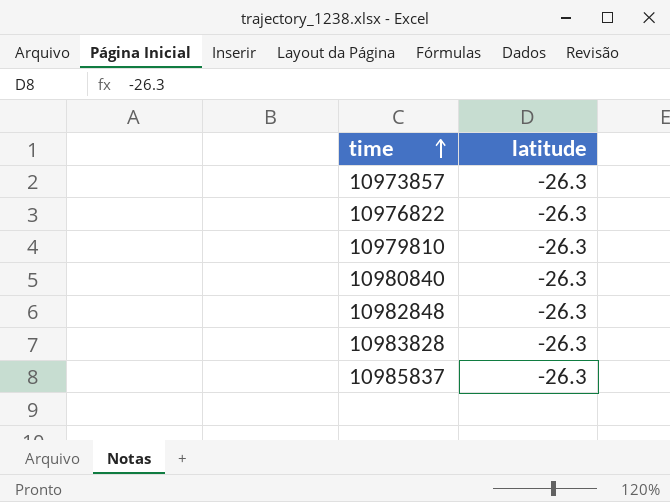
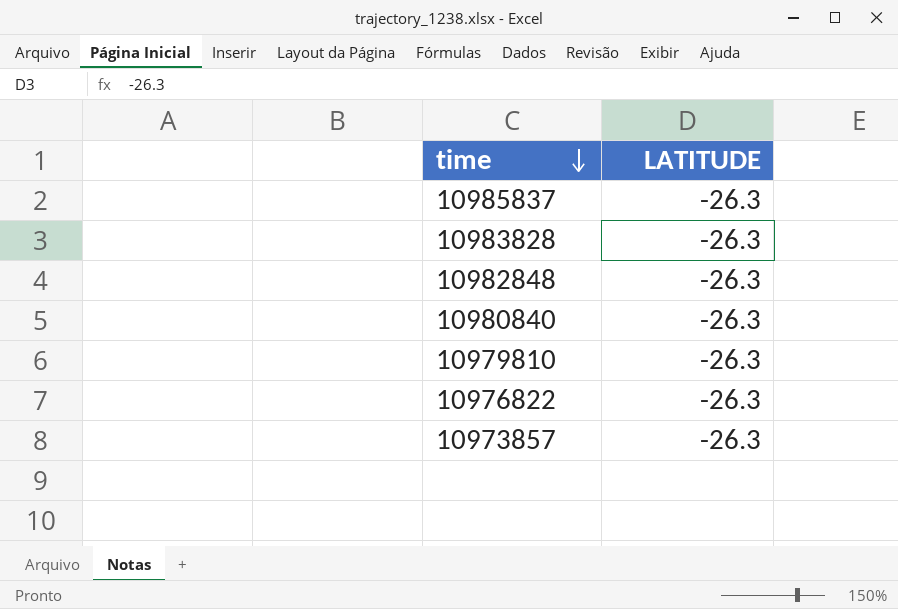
row order: time ascending -> time descending
column name: latitude -> LATITUDE

